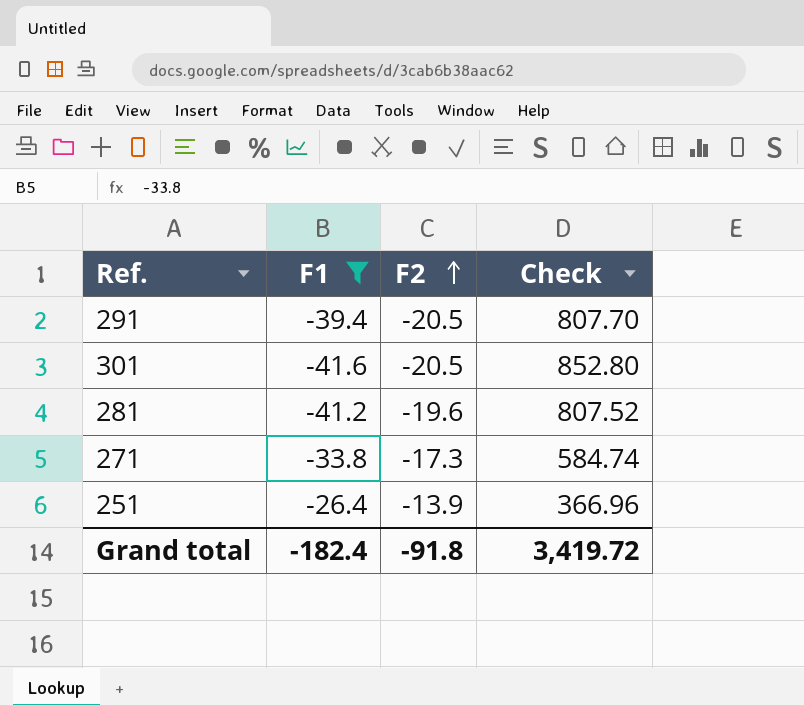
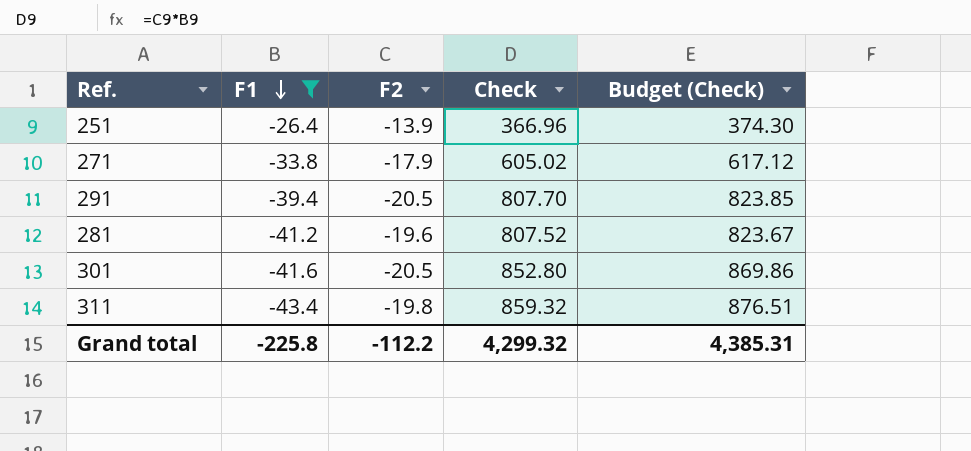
row order: F2 ascending -> F1 descending
column Budget (Check) | formula: none -> [Check] * 1.02
271 | F2: -17.3 -> -17.9
271 | Check: 584.74 -> 605.02
row 311: none -> -43.4 | -19.8 | 859.32 | 876.51
Grand total | F1: -182.4 -> -225.8
Grand total | F2: -91.8 -> -112.2
Grand total | Check: 3,419.72 -> 4,299.32

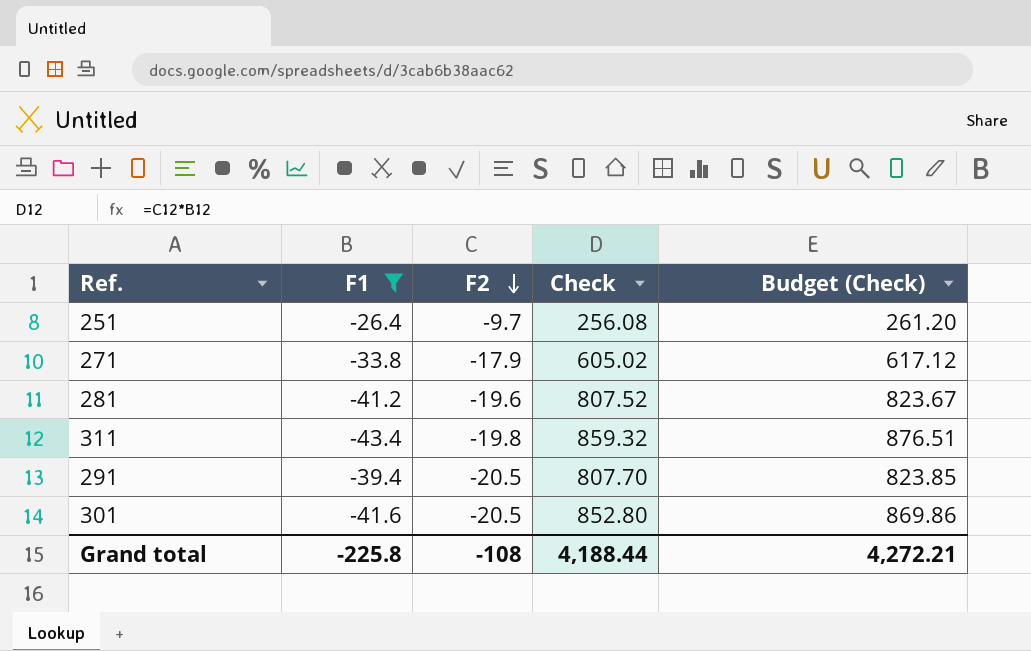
row order: F1 descending -> F2 descending
251 | F2: -13.9 -> -9.7
251 | Check: 366.96 -> 256.08
251 | Budget (Check): 374.30 -> 261.20
Grand total | F2: -112.2 -> -108
Grand total | Check: 4,299.32 -> 4,188.44
Grand total | Budget (Check): 4,385.31 -> 4,272.21

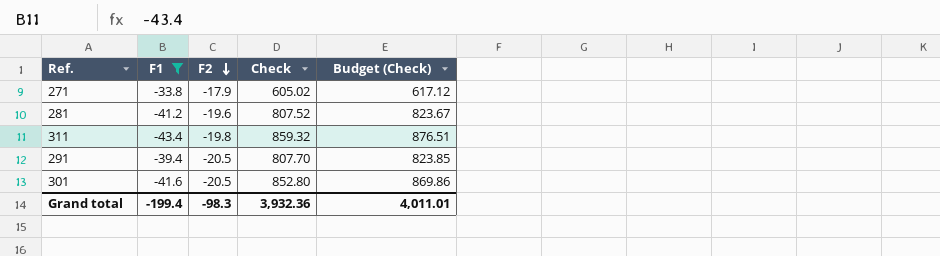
row 251: -26.4 | -9.7 | 256.08 | 261.20 -> none
Grand total | F1: -225.8 -> -199.4
Grand total | F2: -108 -> -98.3
Grand total | Check: 4,188.44 -> 3,932.36
Grand total | Budget (Check): 4,272.21 -> 4,011.01

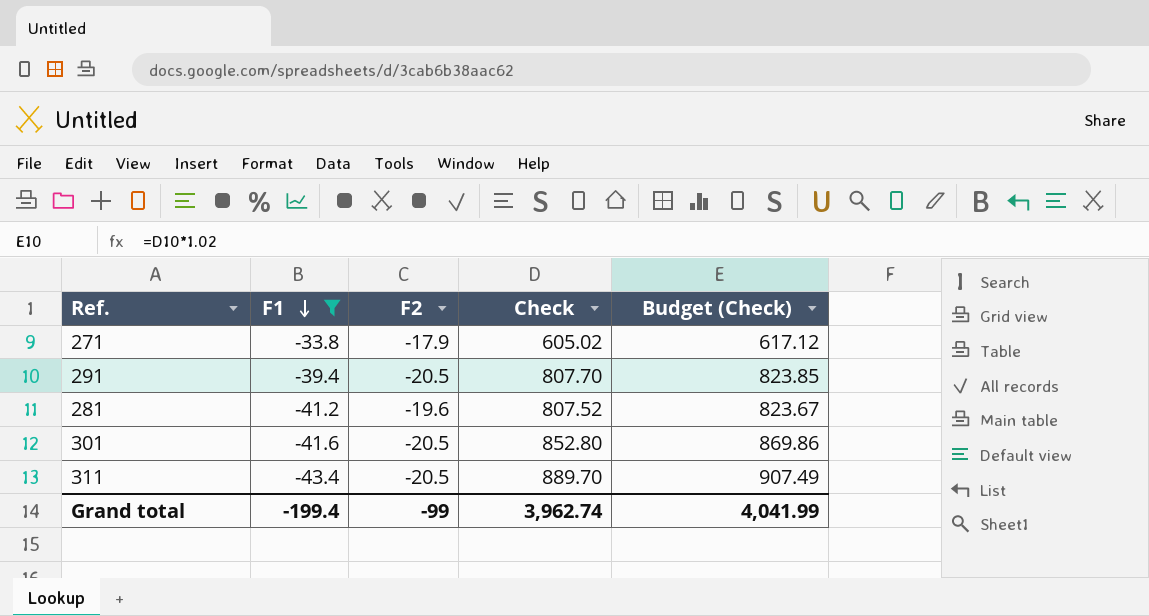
row order: F2 descending -> F1 descending
311 | F2: -19.8 -> -20.5
311 | Check: 859.32 -> 889.70
311 | Budget (Check): 876.51 -> 907.49
Grand total | F2: -98.3 -> -99
Grand total | Check: 3,932.36 -> 3,962.74
Grand total | Budget (Check): 4,011.01 -> 4,041.99

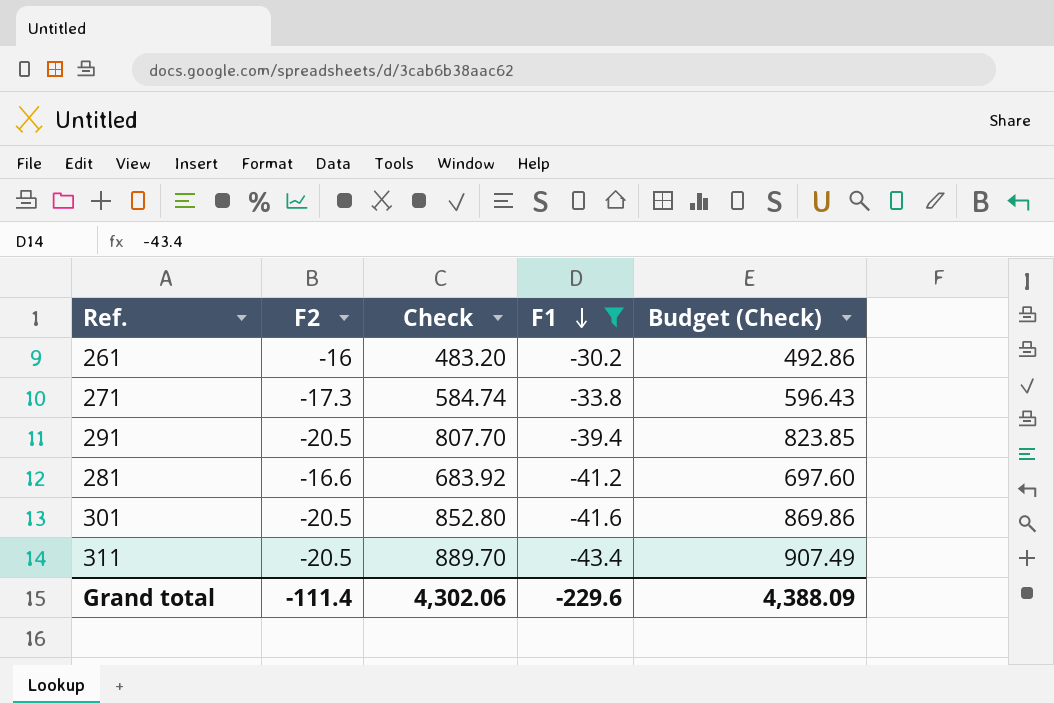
column F1 | position: 2 -> 4
row 261: none -> -16 | 483.20 | -30.2 | 492.86
271 | F2: -17.9 -> -17.3
271 | Check: 605.02 -> 584.74
271 | Budget (Check): 617.12 -> 596.43
281 | F2: -19.6 -> -16.6
281 | Check: 807.52 -> 683.92
281 | Budget (Check): 823.67 -> 697.60
Grand total | F2: -99 -> -111.4
Grand total | Check: 3,962.74 -> 4,302.06
Grand total | F1: -199.4 -> -229.6
Grand total | Budget (Check): 4,041.99 -> 4,388.09

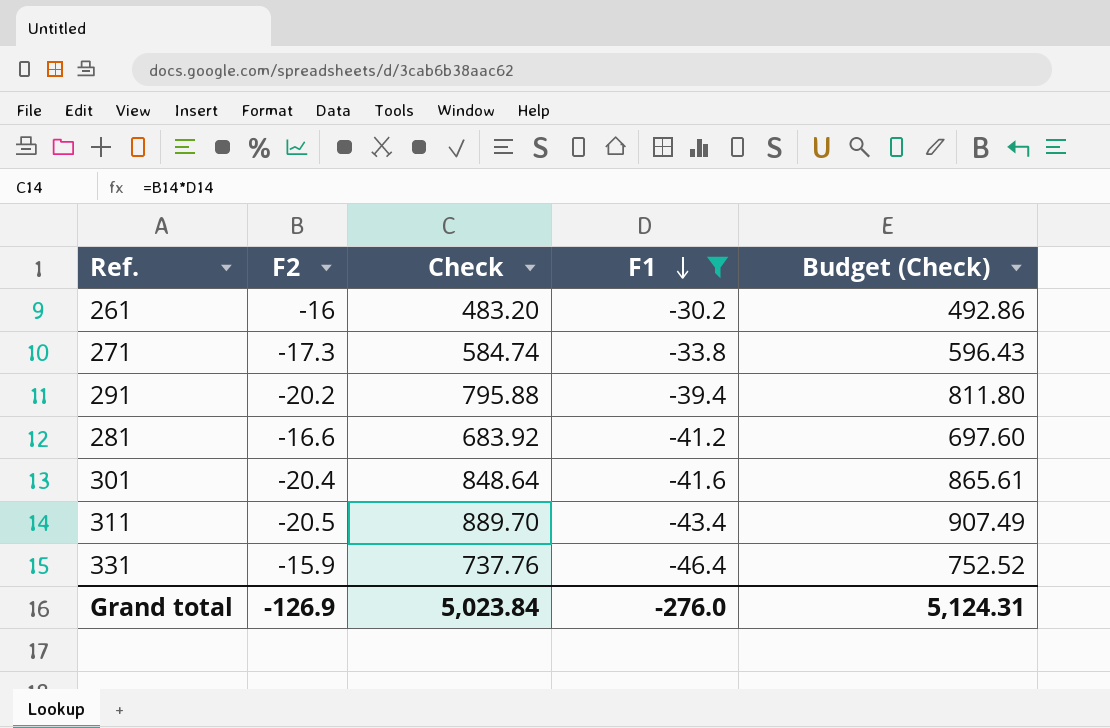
291 | F2: -20.5 -> -20.2
291 | Check: 807.70 -> 795.88
291 | Budget (Check): 823.85 -> 811.80
301 | F2: -20.5 -> -20.4
301 | Check: 852.80 -> 848.64
301 | Budget (Check): 869.86 -> 865.61
row 331: none -> -15.9 | 737.76 | -46.4 | 752.52
Grand total | F2: -111.4 -> -126.9
Grand total | Check: 4,302.06 -> 5,023.84
Grand total | F1: -229.6 -> -276.0
Grand total | Budget (Check): 4,388.09 -> 5,124.31

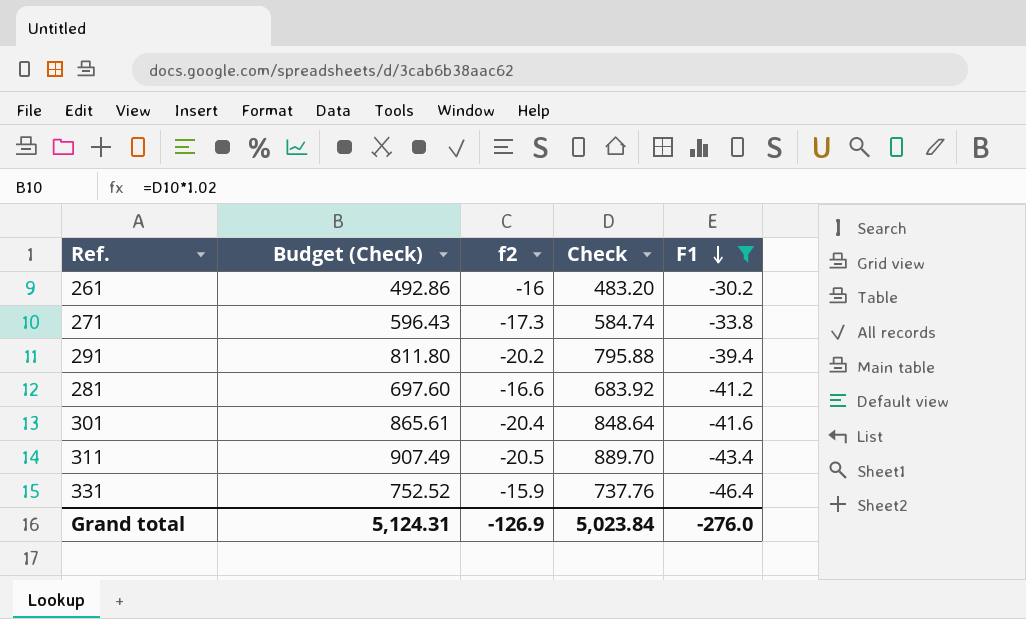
column Budget (Check) | position: 5 -> 2
column name: F2 -> f2

